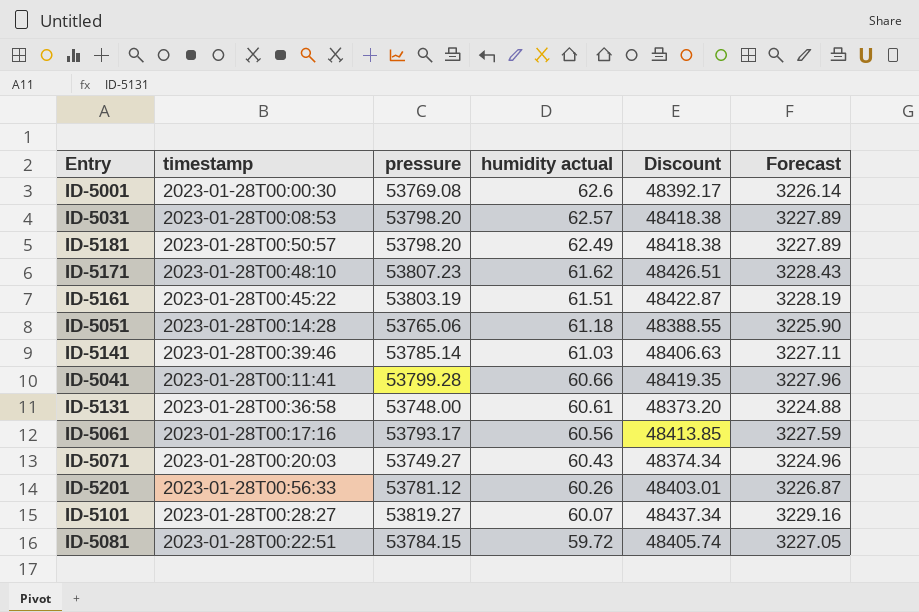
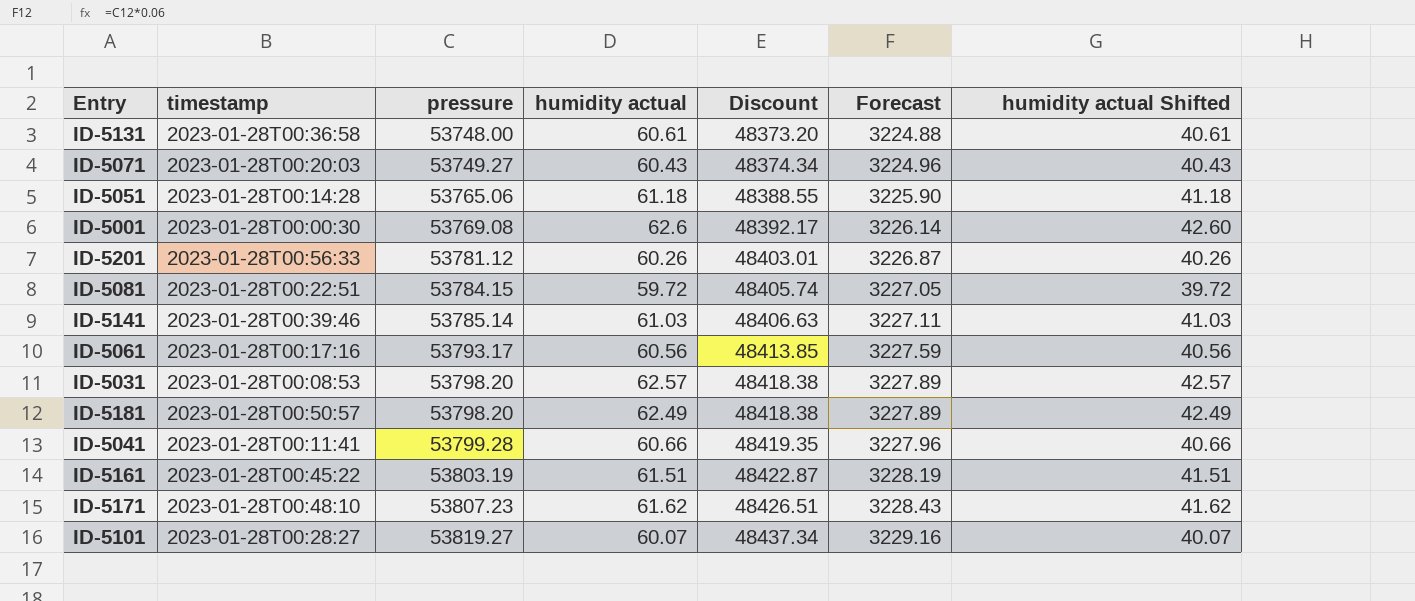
row order: humidity actual descending -> pressure ascending
column humidity actual Shifted | formula: none -> [humidity actual] - 20

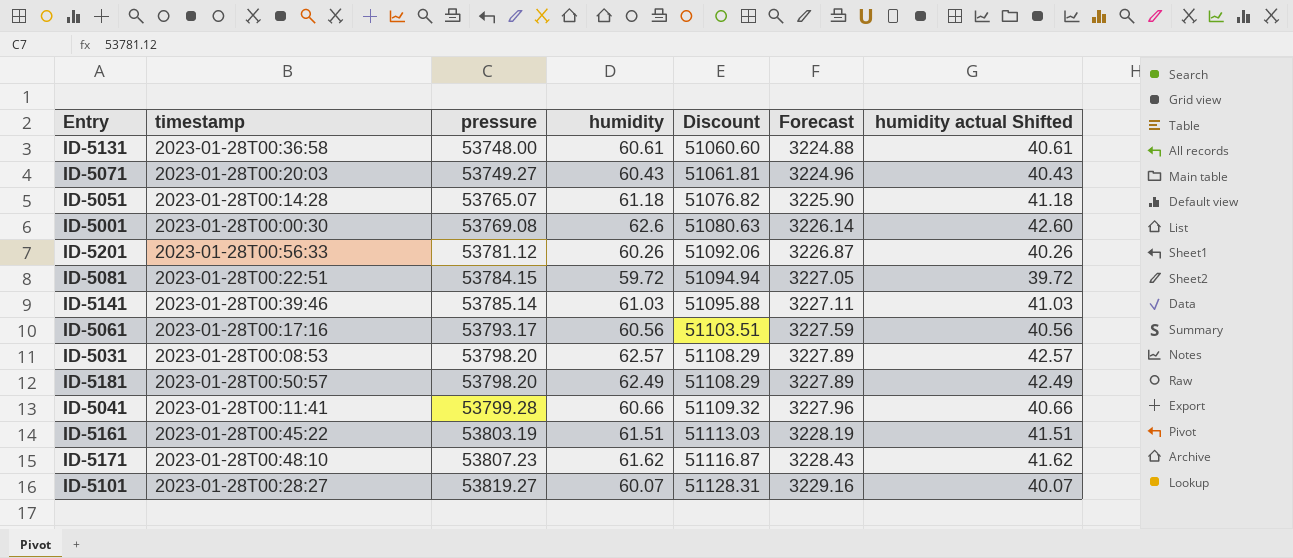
column name: humidity actual -> humidity
column Discount | formula: [pressure] * 0.9 -> [pressure] * 0.95
ID-5051 | pressure: 53765.06 -> 53765.07

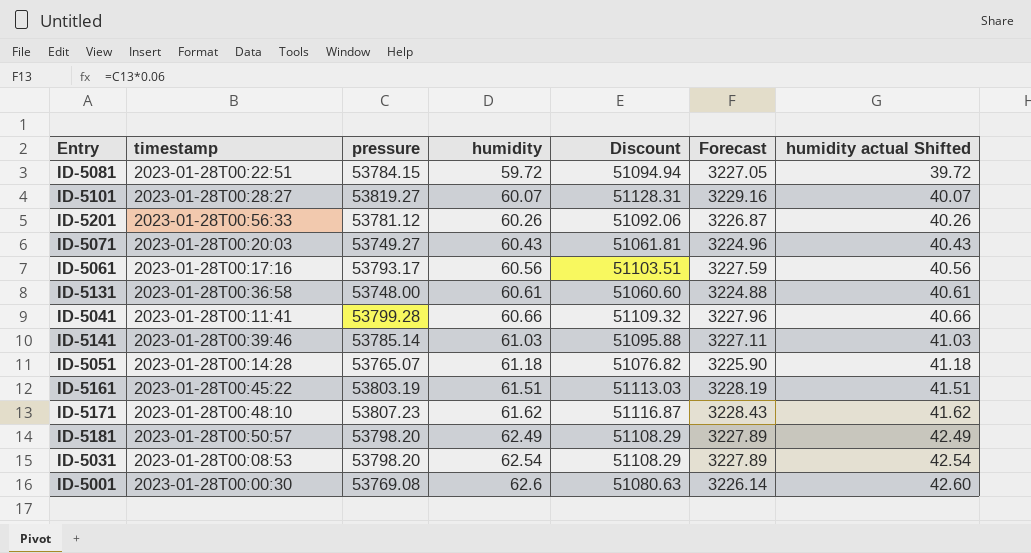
row order: pressure ascending -> humidity ascending
ID-5031 | humidity: 62.57 -> 62.54
ID-5031 | humidity actual Shifted: 42.57 -> 42.54

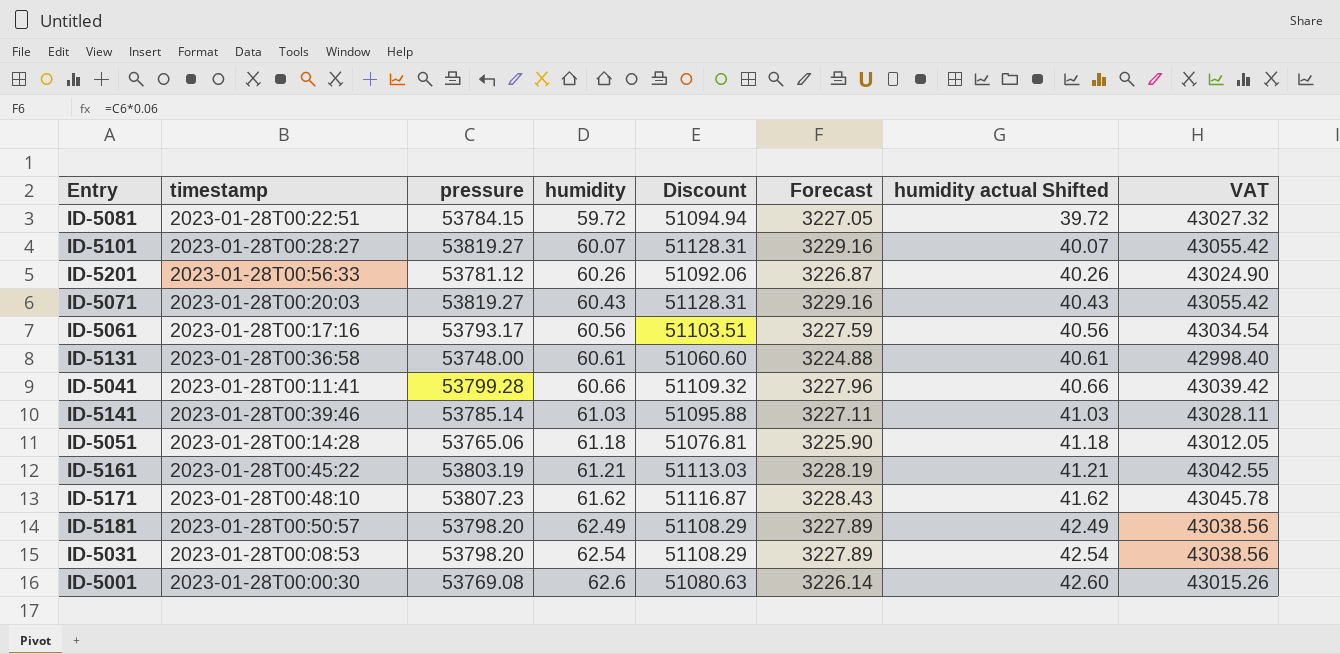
column VAT | formula: none -> [pressure] * 0.8
ID-5071 | pressure: 53749.27 -> 53819.27
ID-5071 | Discount: 51061.81 -> 51128.31
ID-5071 | Forecast: 3224.96 -> 3229.16
ID-5051 | pressure: 53765.07 -> 53765.06
ID-5051 | Discount: 51076.82 -> 51076.81
ID-5161 | humidity: 61.51 -> 61.21
ID-5161 | humidity actual Shifted: 41.51 -> 41.21

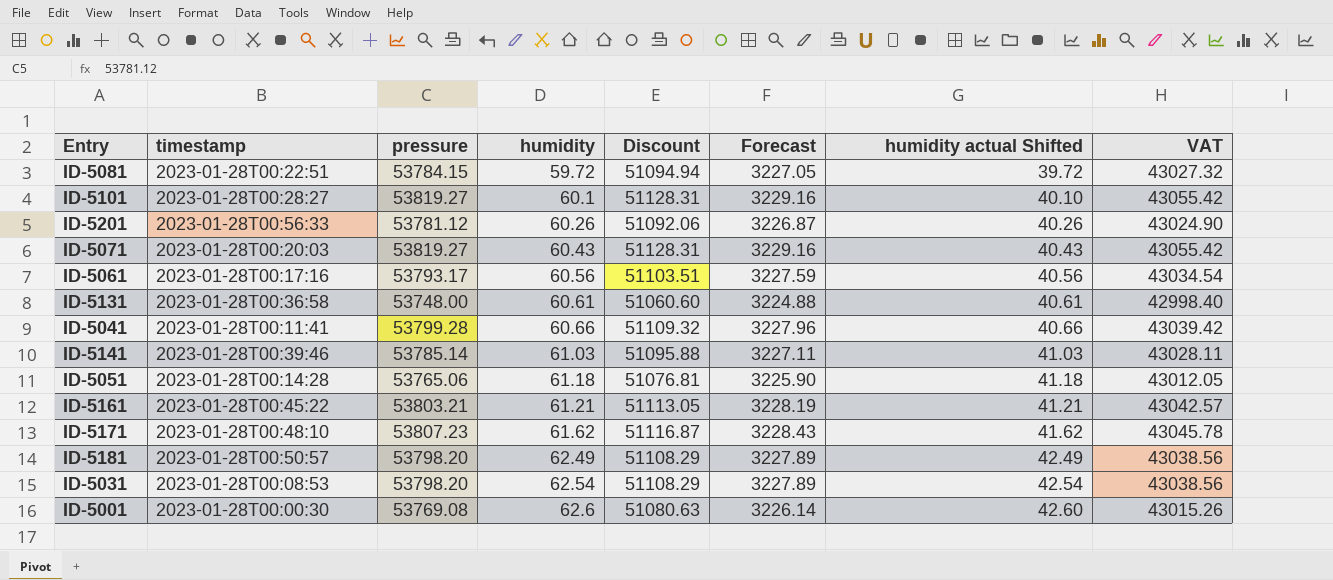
ID-5101 | humidity: 60.07 -> 60.1
ID-5101 | humidity actual Shifted: 40.07 -> 40.10
ID-5161 | pressure: 53803.19 -> 53803.21
ID-5161 | Discount: 51113.03 -> 51113.05
ID-5161 | VAT: 43042.55 -> 43042.57

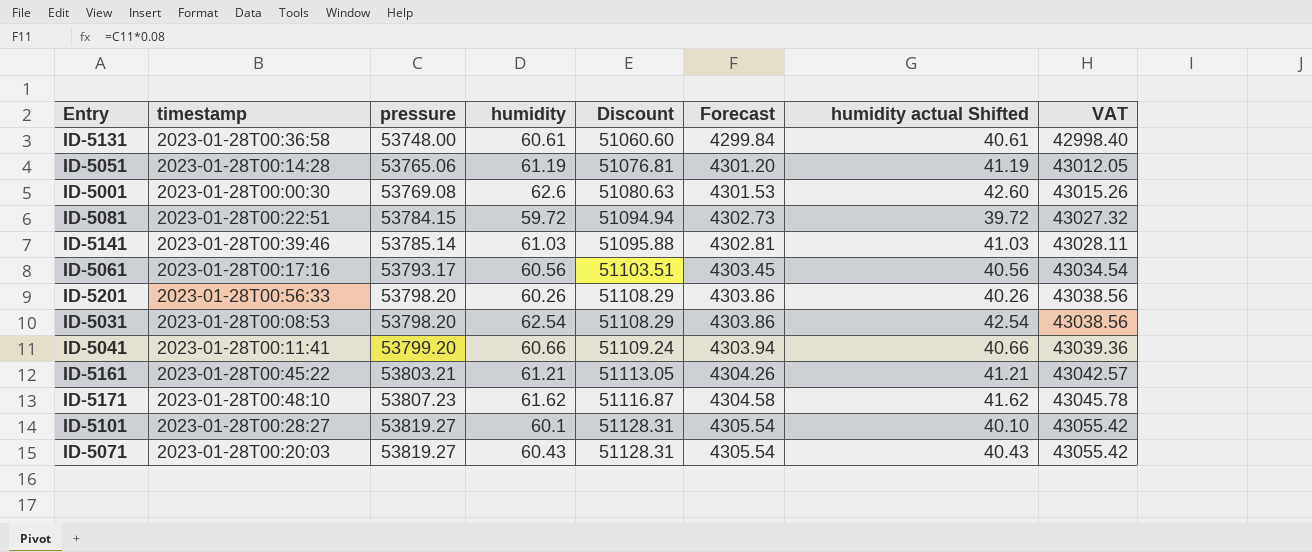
row order: humidity ascending -> pressure ascending
column Forecast | formula: [pressure] * 0.06 -> [pressure] * 0.08
row ID-5181: 2023-01-28T00:50:57 | 53798.20 | 62.49 | 51108.29 | 3227.89 | 42.49 | 43038.56 -> none
ID-5051 | humidity: 61.18 -> 61.19
ID-5051 | humidity actual Shifted: 41.18 -> 41.19
ID-5201 | pressure: 53781.12 -> 53798.20
ID-5201 | Discount: 51092.06 -> 51108.29
ID-5201 | VAT: 43024.90 -> 43038.56
ID-5041 | pressure: 53799.28 -> 53799.20
ID-5041 | Discount: 51109.32 -> 51109.24
ID-5041 | VAT: 43039.42 -> 43039.36

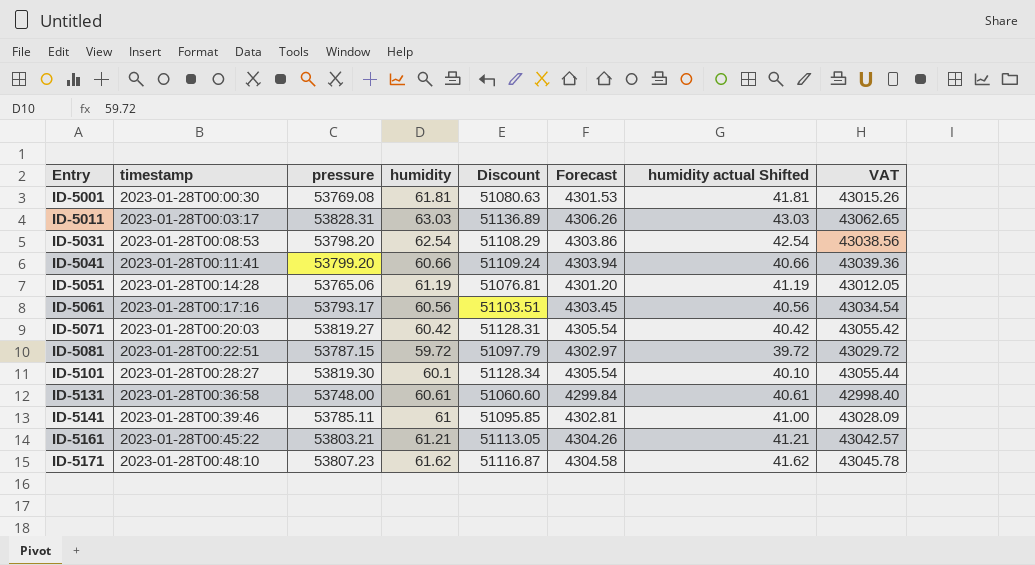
row order: pressure ascending -> Entry ascending
row ID-5201: 2023-01-28T00:56:33 | 53798.20 | 60.26 | 51108.29 | 4303.86 | 40.26 | 43038.56 -> none
ID-5001 | humidity: 62.6 -> 61.81
ID-5001 | humidity actual Shifted: 42.60 -> 41.81
row ID-5011: none -> 2023-01-28T00:03:17 | 53828.31 | 63.03 | 51136.89 | 4306.26 | 43.03 | 43062.65
ID-5071 | humidity: 60.43 -> 60.42
ID-5071 | humidity actual Shifted: 40.43 -> 40.42
ID-5081 | pressure: 53784.15 -> 53787.15
ID-5081 | Discount: 51094.94 -> 51097.79
ID-5081 | Forecast: 4302.73 -> 4302.97
ID-5081 | VAT: 43027.32 -> 43029.72
ID-5101 | pressure: 53819.27 -> 53819.30
ID-5101 | Discount: 51128.31 -> 51128.34
ID-5101 | VAT: 43055.42 -> 43055.44
ID-5141 | pressure: 53785.14 -> 53785.11
ID-5141 | humidity: 61.03 -> 61
ID-5141 | Discount: 51095.88 -> 51095.85
ID-5141 | humidity actual Shifted: 41.03 -> 41.00
ID-5141 | VAT: 43028.11 -> 43028.09

